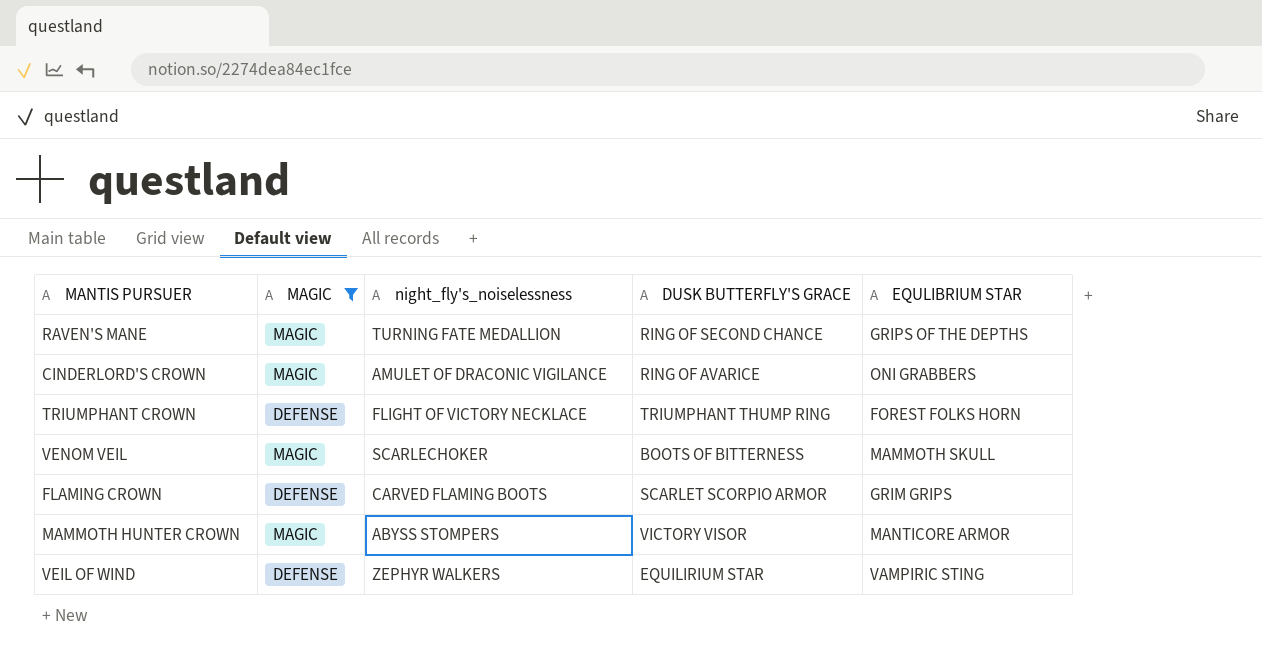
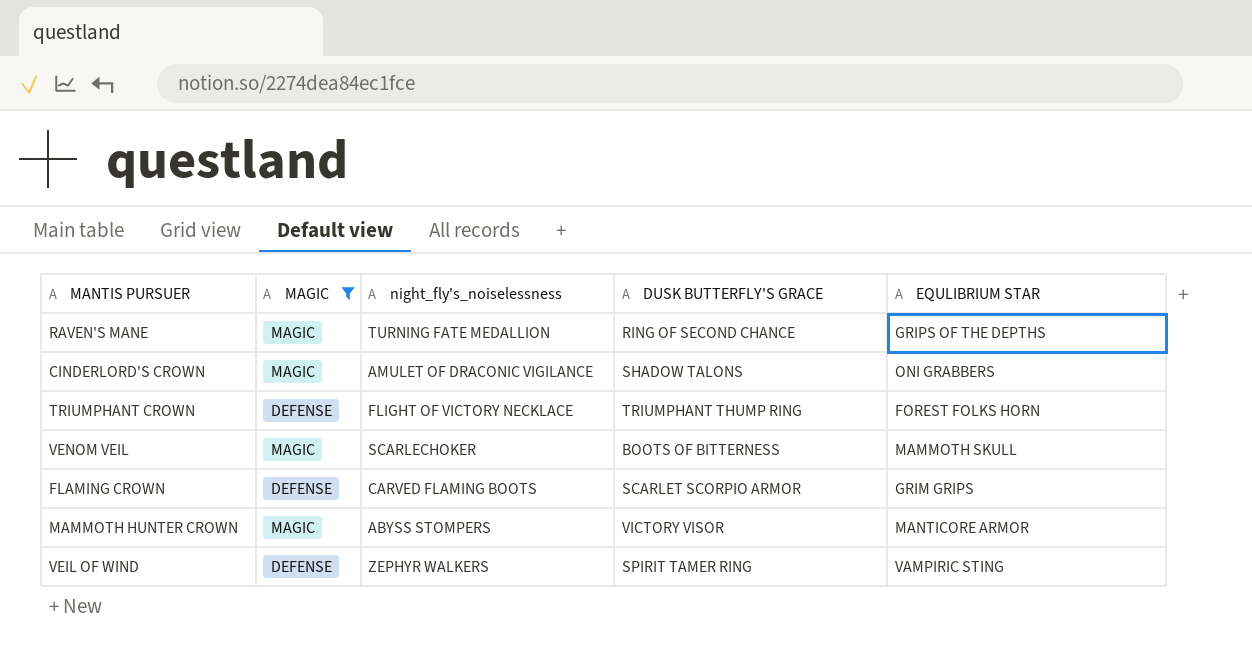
CINDERLORD'S CROWN | DUSK BUTTERFLY'S GRACE: RING OF AVARICE -> SHADOW TALONS
VEIL OF WIND | DUSK BUTTERFLY'S GRACE: EQUILIRIUM STAR -> SPIRIT TAMER RING

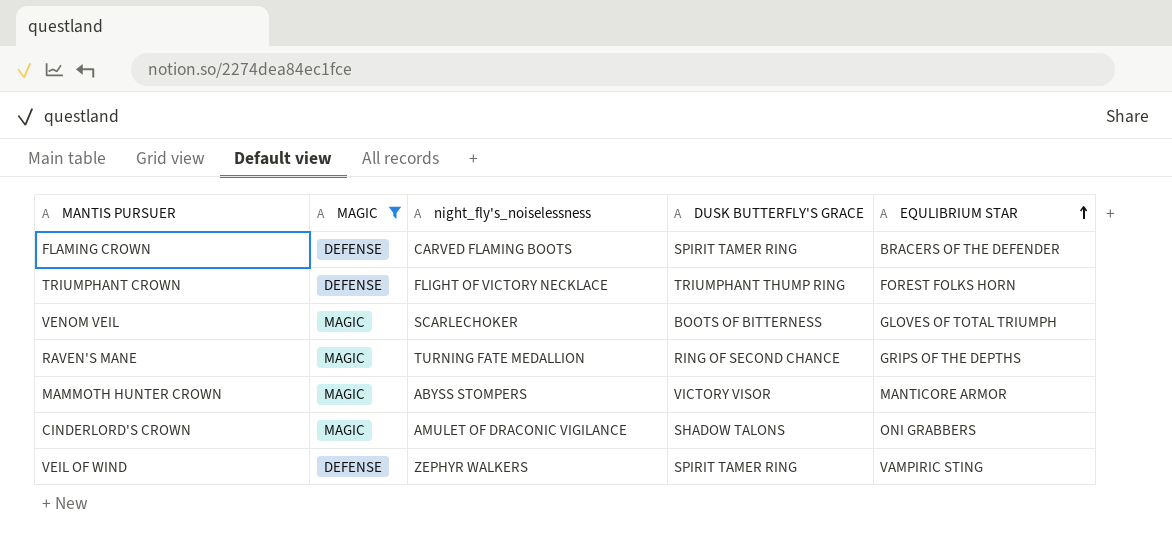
row order: none -> EQULIBRIUM STAR ascending
FLAMING CROWN | DUSK BUTTERFLY'S GRACE: SCARLET SCORPIO ARMOR -> SPIRIT TAMER RING
FLAMING CROWN | EQULIBRIUM STAR: GRIM GRIPS -> BRACERS OF THE DEFENDER
VENOM VEIL | EQULIBRIUM STAR: MAMMOTH SKULL -> GLOVES OF TOTAL TRIUMPH

